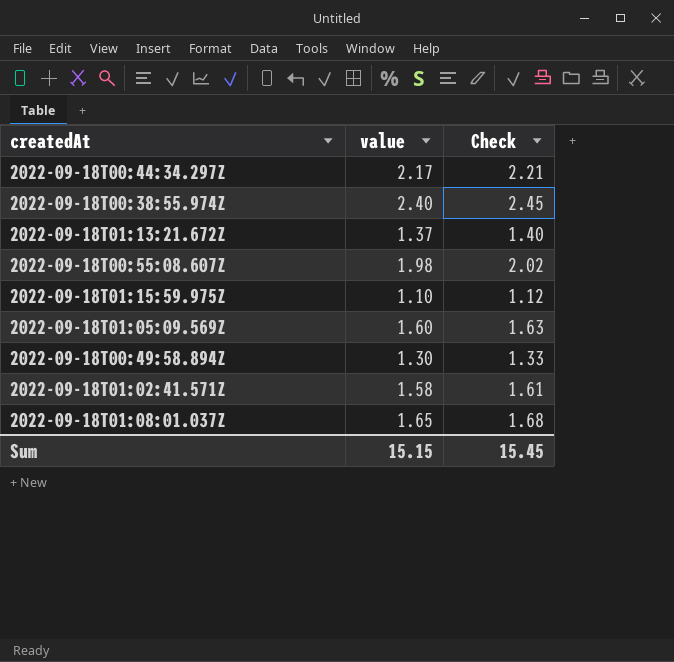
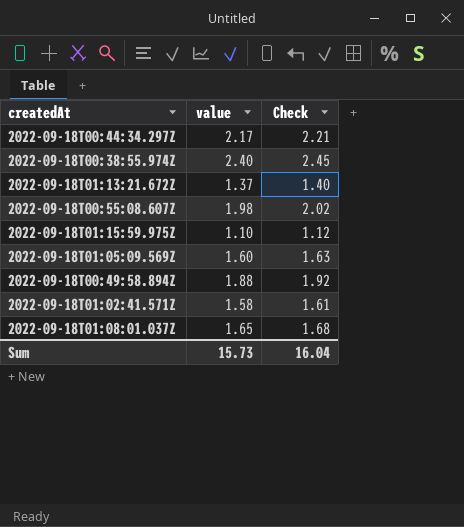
2022-09-18T00:49:58.894Z | value: 1.30 -> 1.88
2022-09-18T00:49:58.894Z | Check: 1.33 -> 1.92
Sum | value: 15.15 -> 15.73
Sum | Check: 15.45 -> 16.04

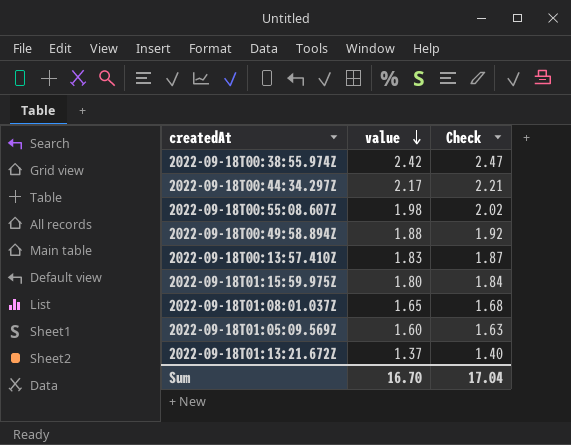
row order: none -> value descending
row 2022-09-18T01:02:41.571Z: 1.58 | 1.61 -> none
2022-09-18T00:38:55.974Z | value: 2.40 -> 2.42
2022-09-18T00:38:55.974Z | Check: 2.45 -> 2.47
row 2022-09-18T00:13:57.410Z: none -> 1.83 | 1.87
2022-09-18T01:15:59.975Z | value: 1.10 -> 1.80
2022-09-18T01:15:59.975Z | Check: 1.12 -> 1.84
Sum | value: 15.73 -> 16.70
Sum | Check: 16.04 -> 17.04

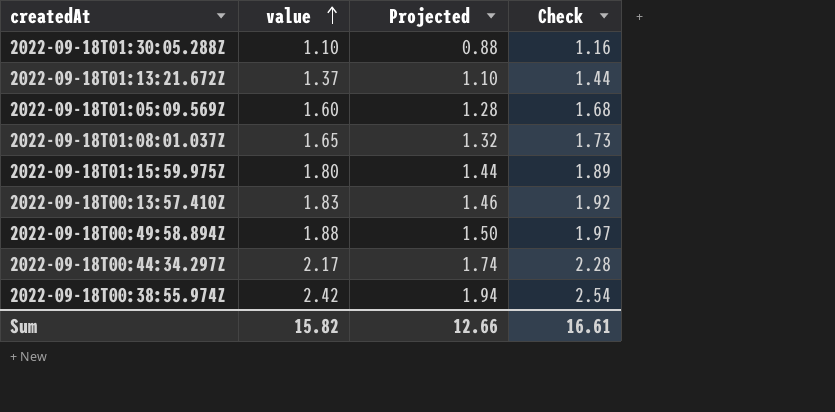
row order: value descending -> value ascending
column Projected | formula: none -> [value] * 0.8
column Check | formula: [value] * 1.02 -> [value] * 1.05
row 2022-09-18T00:55:08.607Z: 1.98 | 2.02 -> none
row 2022-09-18T01:30:05.288Z: none -> 1.10 | 0.88 | 1.16
Sum | value: 16.70 -> 15.82
Sum | Check: 17.04 -> 16.61

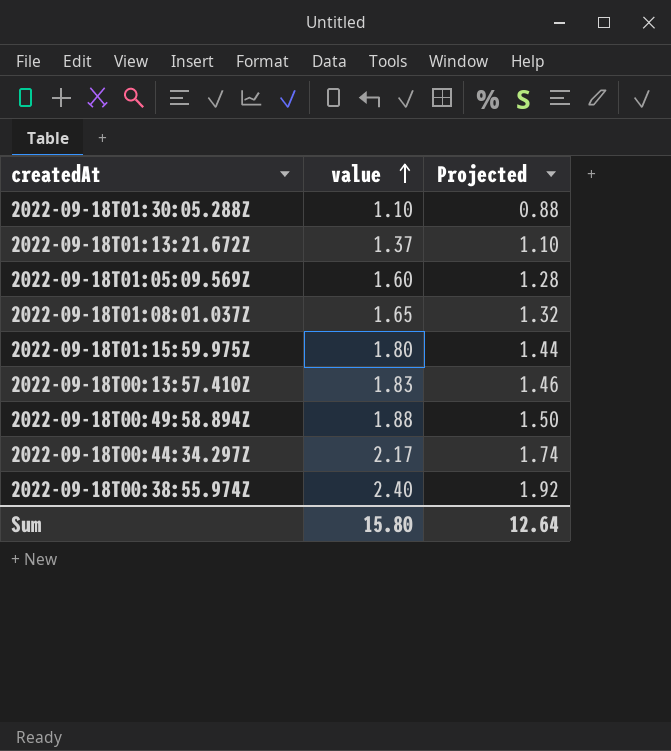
column Check | formula: [value] * 1.05 -> none
2022-09-18T00:38:55.974Z | value: 2.42 -> 2.40
2022-09-18T00:38:55.974Z | Projected: 1.94 -> 1.92
Sum | value: 15.82 -> 15.80
Sum | Projected: 12.66 -> 12.64

